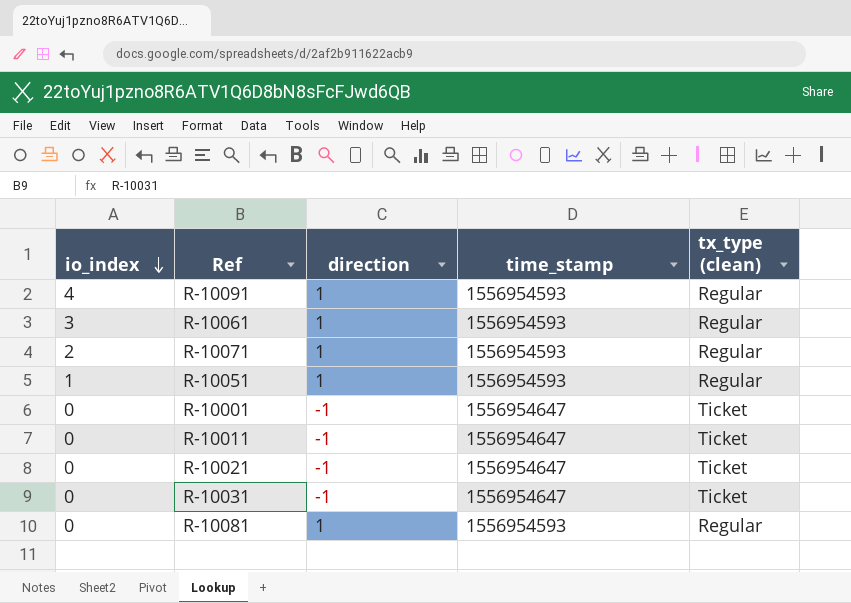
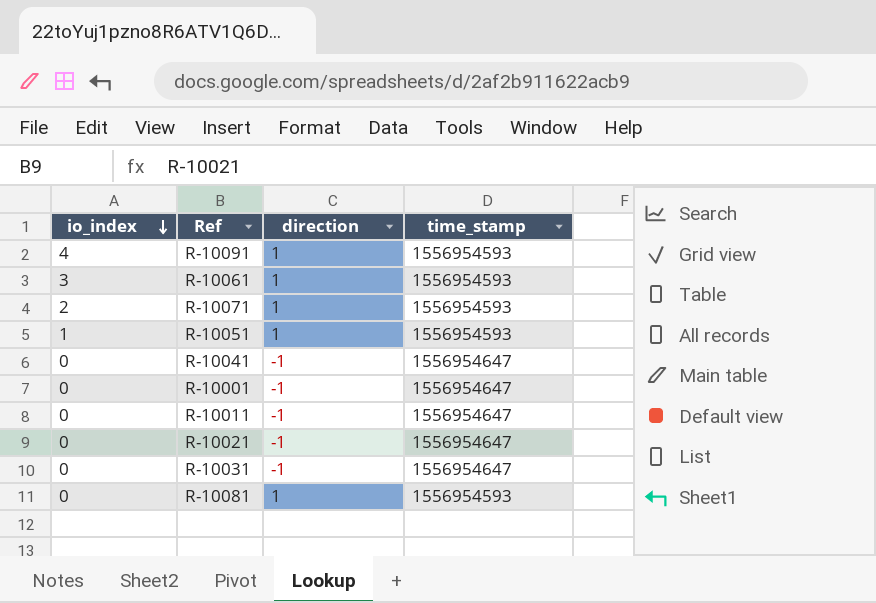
column tx_type (clean) | position: 5 -> none
row R-10041: none -> 0 | -1 | 1556954647

